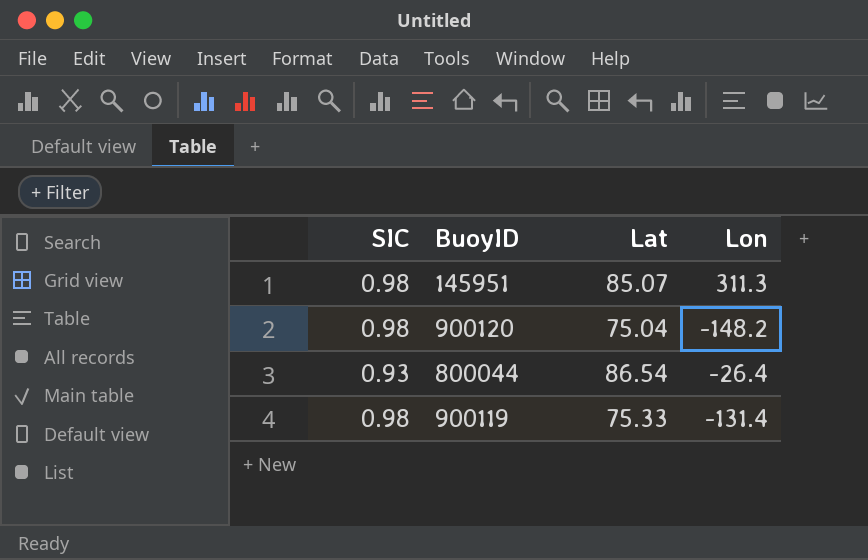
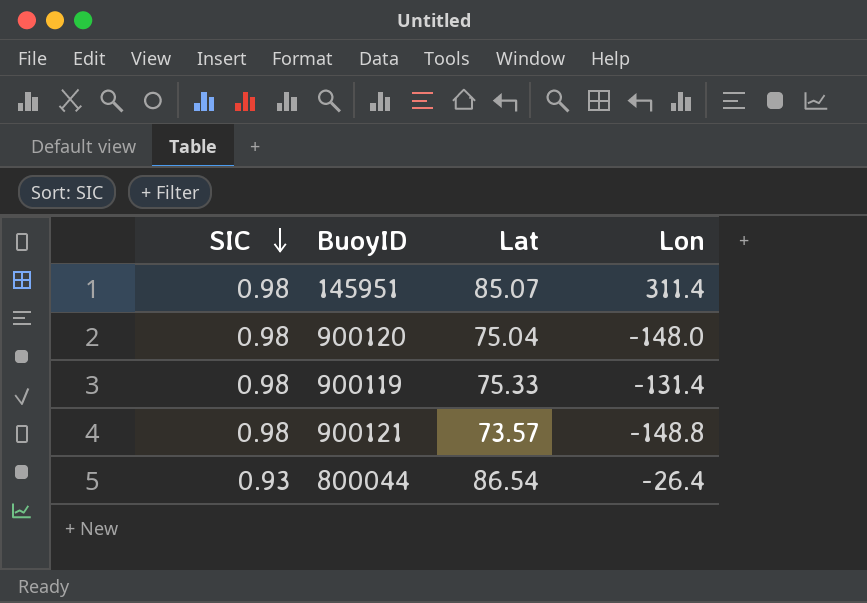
row order: none -> SIC descending
145951 | Lon: 311.3 -> 311.4
900120 | Lon: -148.2 -> -148.0
row 900121: none -> 0.98 | 73.57 | -148.8

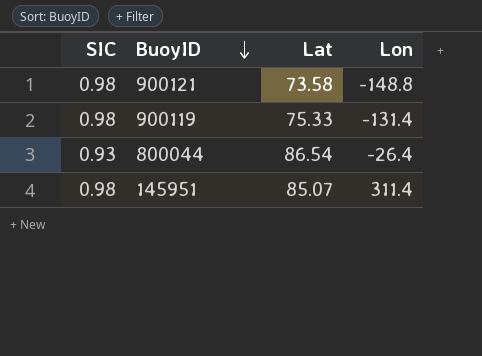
row order: SIC descending -> BuoyID descending
row 900120: 0.98 | 75.04 | -148.0 -> none
900121 | Lat: 73.57 -> 73.58

